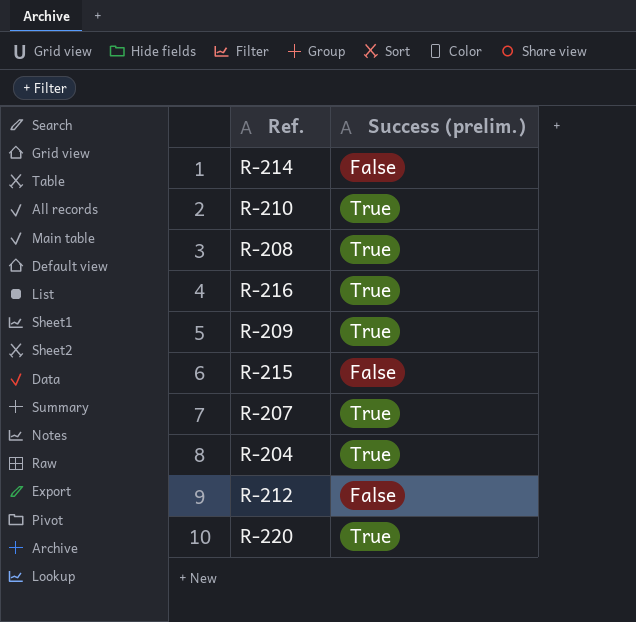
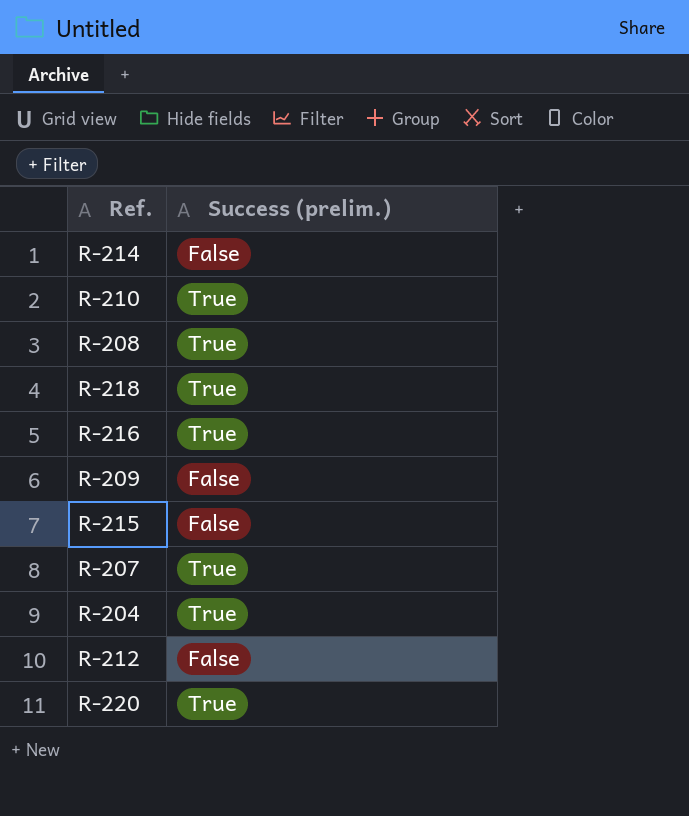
row R-218: none -> True
R-209 | Success (prelim.): True -> False

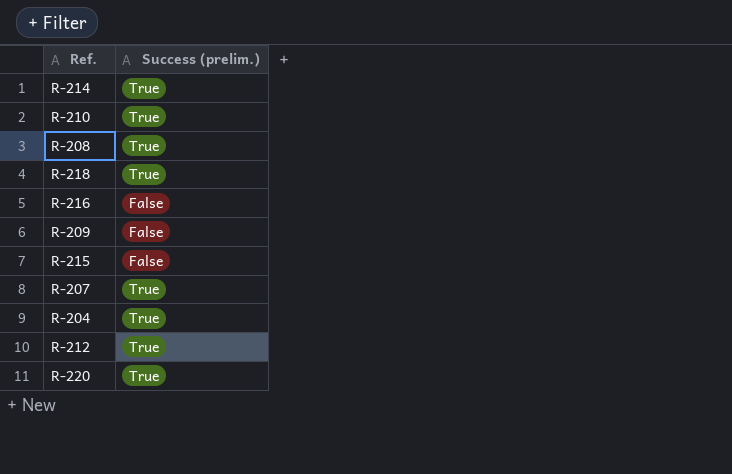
R-214 | Success (prelim.): False -> True
R-216 | Success (prelim.): True -> False
R-212 | Success (prelim.): False -> True

